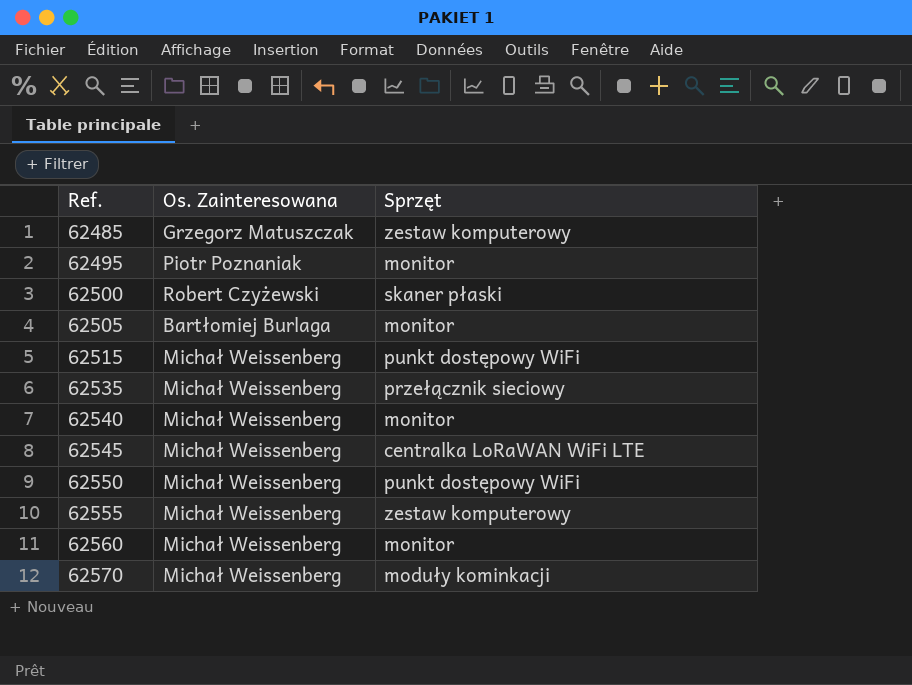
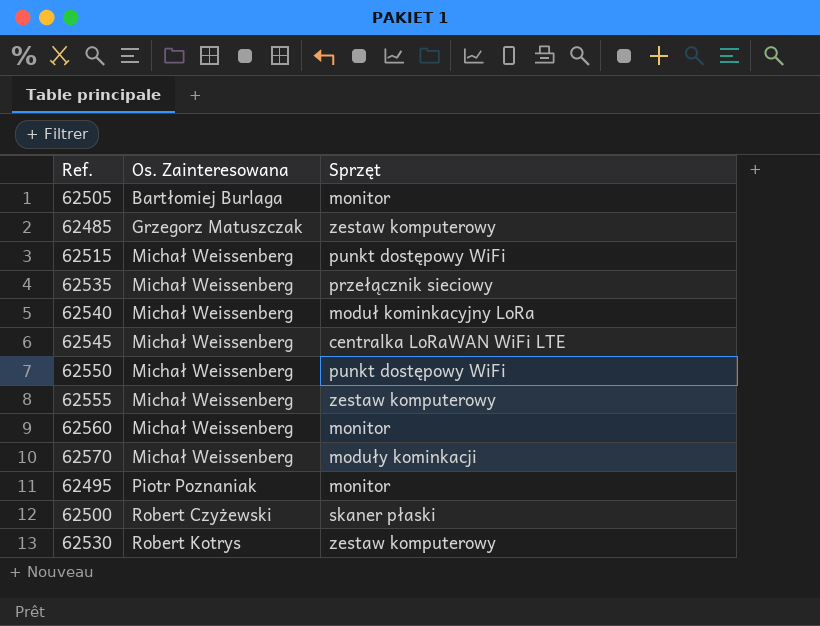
row order: Ref. ascending -> Os. Zainteresowana ascending
62540 | Sprzęt: monitor -> moduł kominkacyjny LoRa
row 62530: none -> Robert Kotrys | zestaw komputerowy

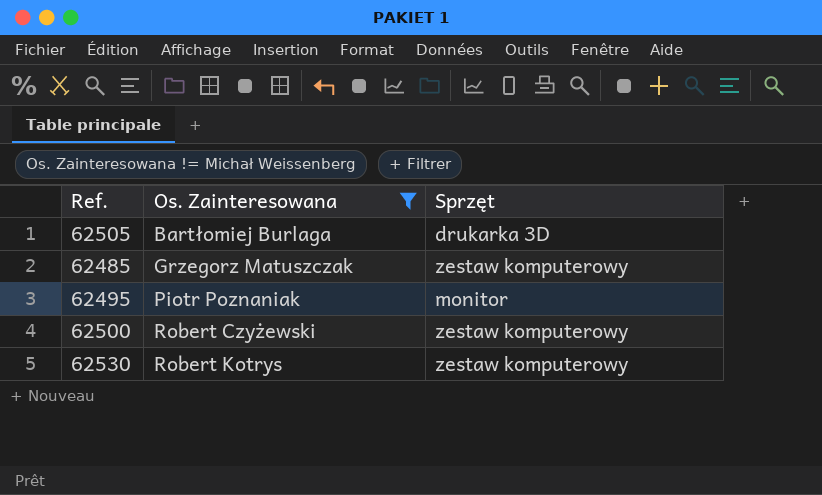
filter: none -> Os. Zainteresowana != Michał Weissenberg
62505 | Sprzęt: monitor -> drukarka 3D
62500 | Sprzęt: skaner płaski -> zestaw komputerowy

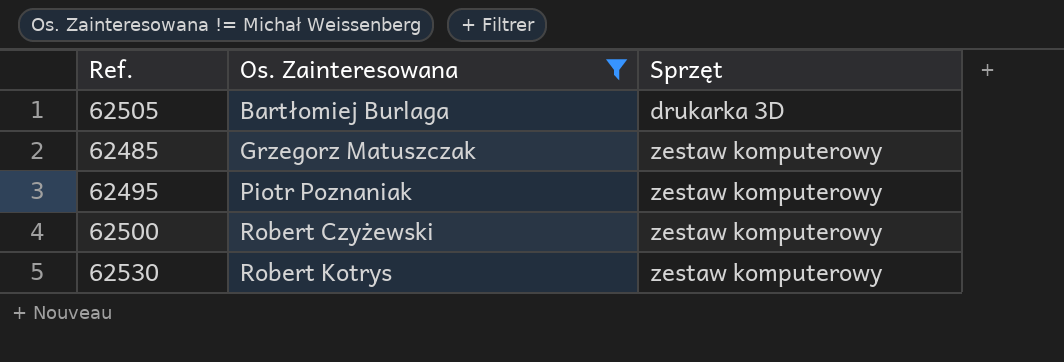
62495 | Sprzęt: monitor -> zestaw komputerowy

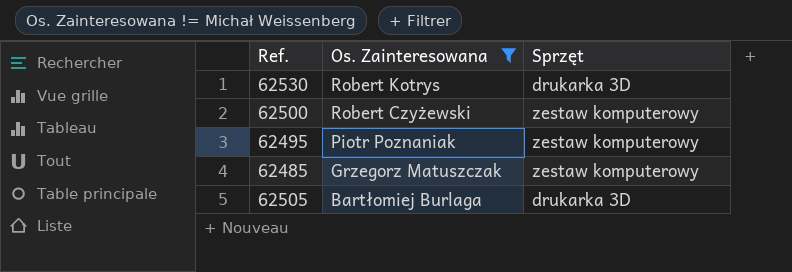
row order: Os. Zainteresowana ascending -> Os. Zainteresowana descending
62530 | Sprzęt: zestaw komputerowy -> drukarka 3D

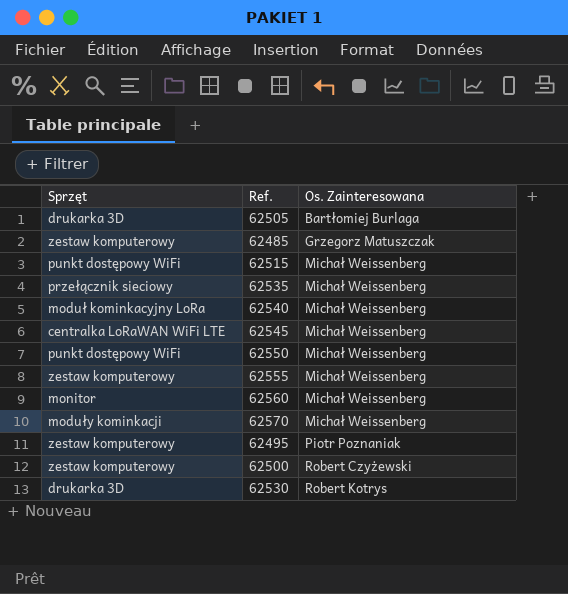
filter: Os. Zainteresowana != Michał Weissenberg -> none
row order: Os. Zainteresowana descending -> Os. Zainteresowana ascending
column Sprzęt | position: 3 -> 1

